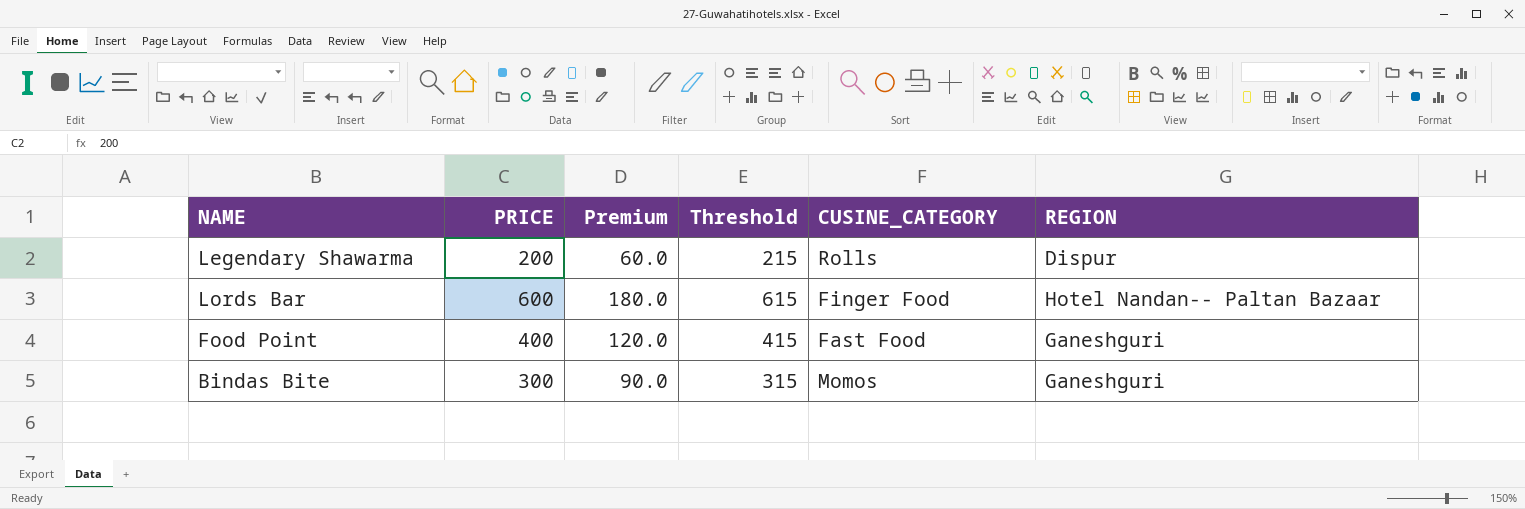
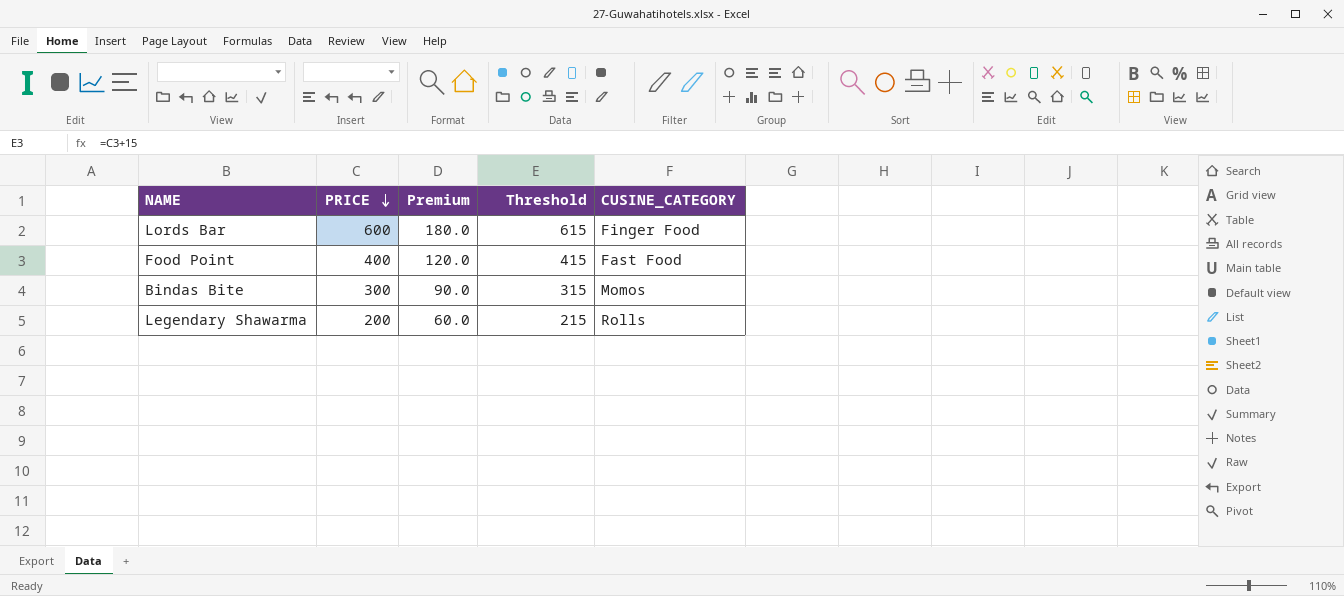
row order: none -> PRICE descending
column REGION | position: 6 -> none

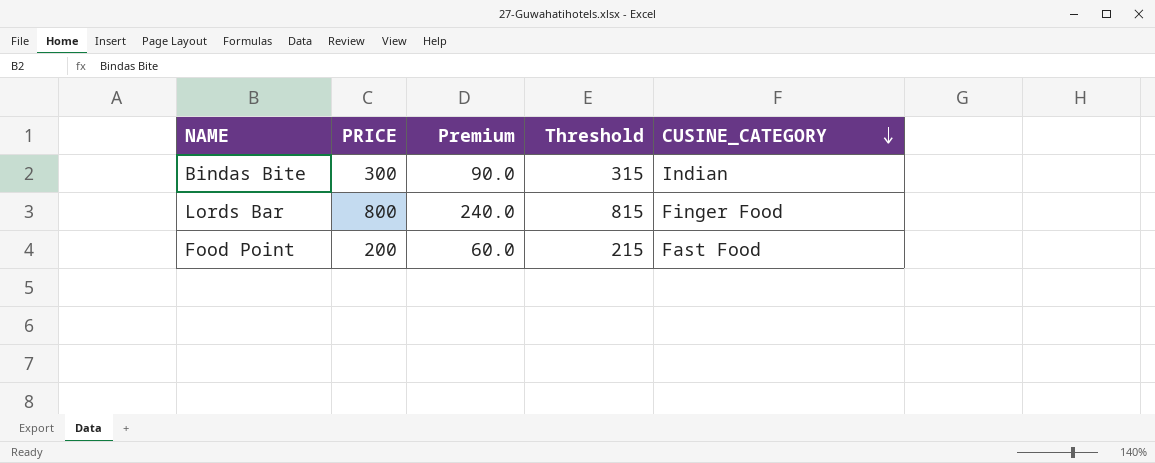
row order: PRICE descending -> CUSINE_CATEGORY descending
row Legendary Shawarma: 200 | 60.0 | 215 | Rolls -> none
Bindas Bite | CUSINE_CATEGORY: Momos -> Indian
Lords Bar | PRICE: 600 -> 800
Lords Bar | Premium: 180.0 -> 240.0
Lords Bar | Threshold: 615 -> 815
Food Point | PRICE: 400 -> 200
Food Point | Premium: 120.0 -> 60.0
Food Point | Threshold: 415 -> 215

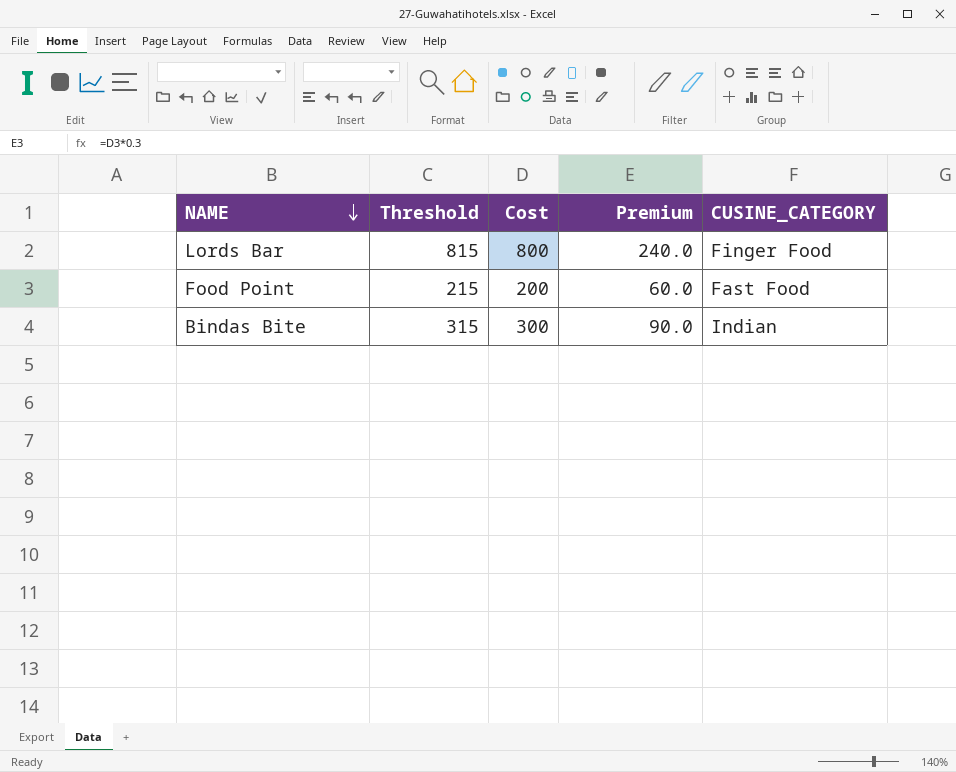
row order: CUSINE_CATEGORY descending -> NAME descending
column Threshold | position: 4 -> 2
column name: PRICE -> Cost

